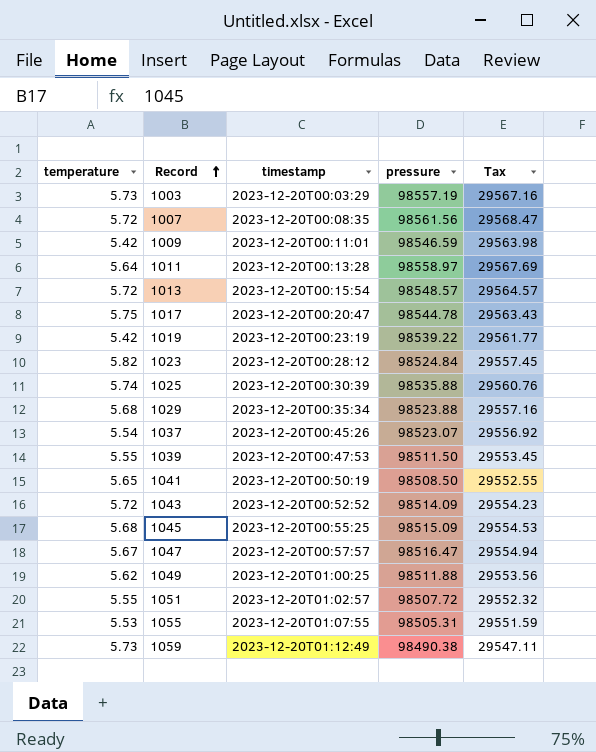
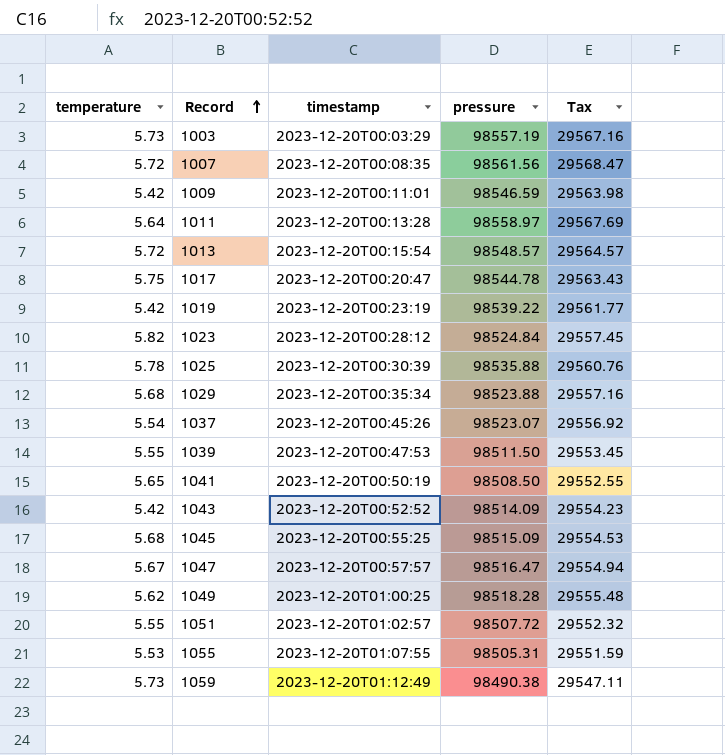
1025 | temperature: 5.74 -> 5.78
1043 | temperature: 5.72 -> 5.42
1049 | pressure: 98511.88 -> 98518.28
1049 | Tax: 29553.56 -> 29555.48

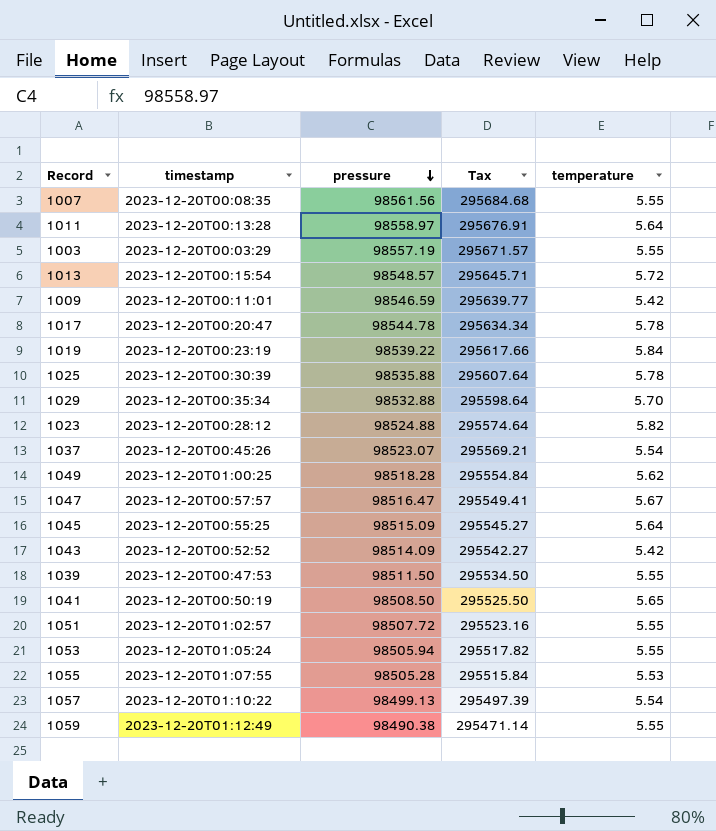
row order: Record ascending -> pressure descending
column Tax | formula: [pressure] * 0.3 -> [pressure] * 3
column temperature | position: 1 -> 5
1007 | temperature: 5.72 -> 5.55
1003 | temperature: 5.73 -> 5.55
1017 | temperature: 5.75 -> 5.78
1019 | temperature: 5.42 -> 5.84
1029 | pressure: 98523.88 -> 98532.88
1029 | temperature: 5.68 -> 5.70
1023 | pressure: 98524.84 -> 98524.88
1045 | temperature: 5.68 -> 5.64
row 1053: none -> 2023-12-20T01:05:24 | 98505.94 | 295517.82 | 5.55
1055 | pressure: 98505.31 -> 98505.28
row 1057: none -> 2023-12-20T01:10:22 | 98499.13 | 295497.39 | 5.54
1059 | temperature: 5.73 -> 5.55

